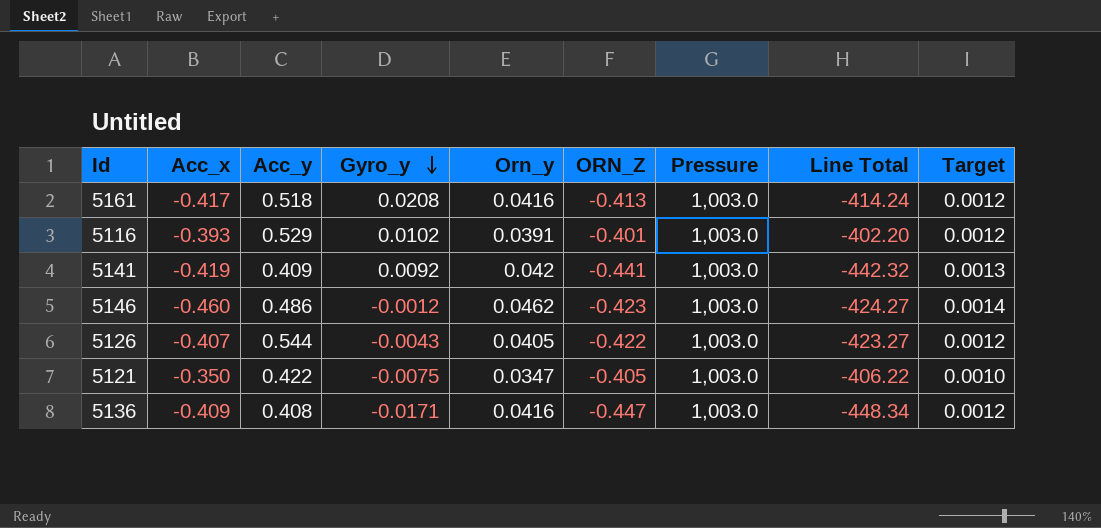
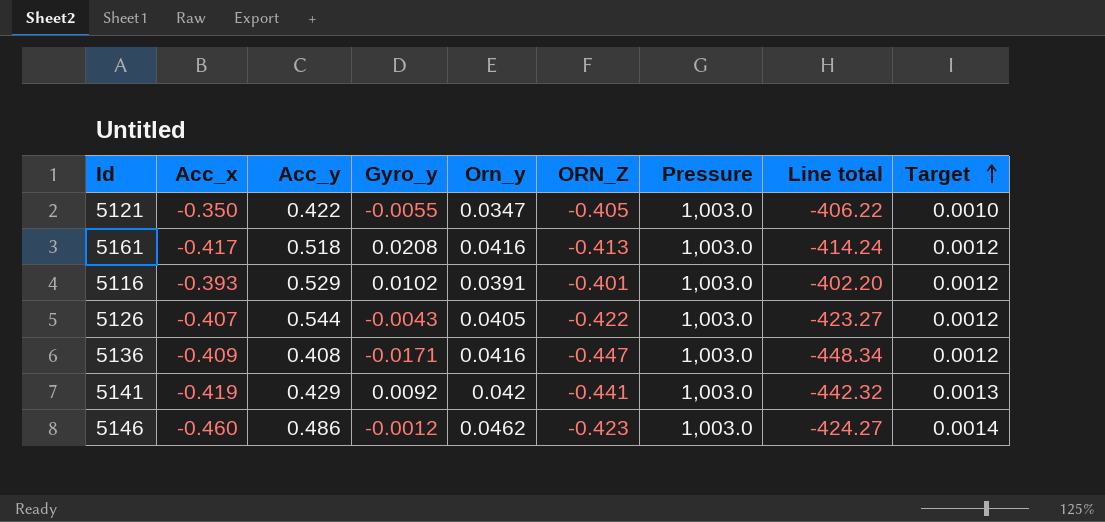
row order: Gyro_y descending -> Target ascending
column name: Line Total -> Line total
5121 | Gyro_y: -0.0075 -> -0.0055
5141 | Acc_y: 0.409 -> 0.429

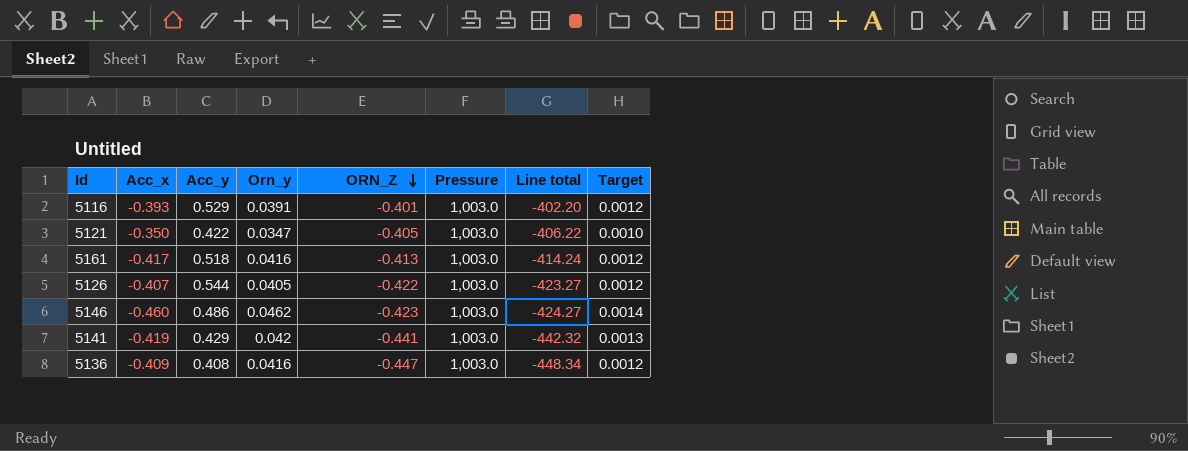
row order: Target ascending -> ORN_Z descending
column Gyro_y | position: 4 -> none

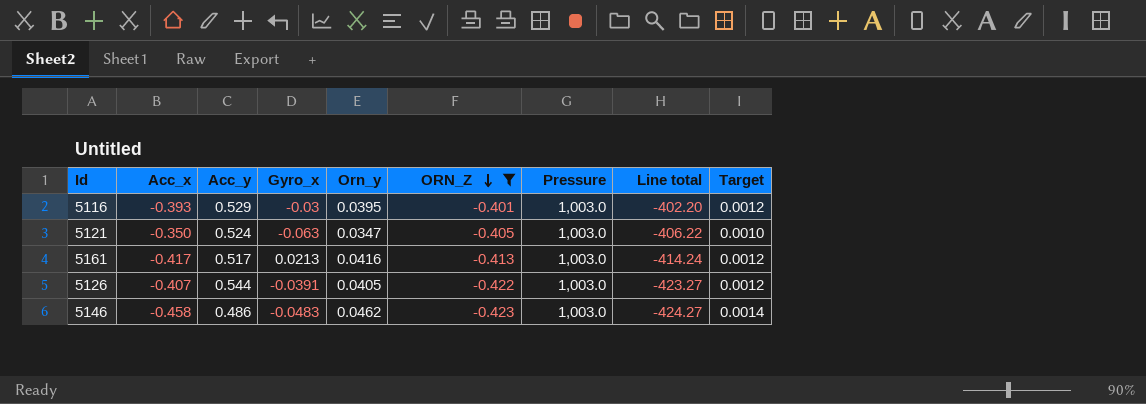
filter: none -> ORN_Z >= -0.423
column Gyro_x | position: none -> 4
5116 | Orn_y: 0.0391 -> 0.0395
5121 | Acc_y: 0.422 -> 0.524
5161 | Acc_y: 0.518 -> 0.517
5146 | Acc_x: -0.460 -> -0.458

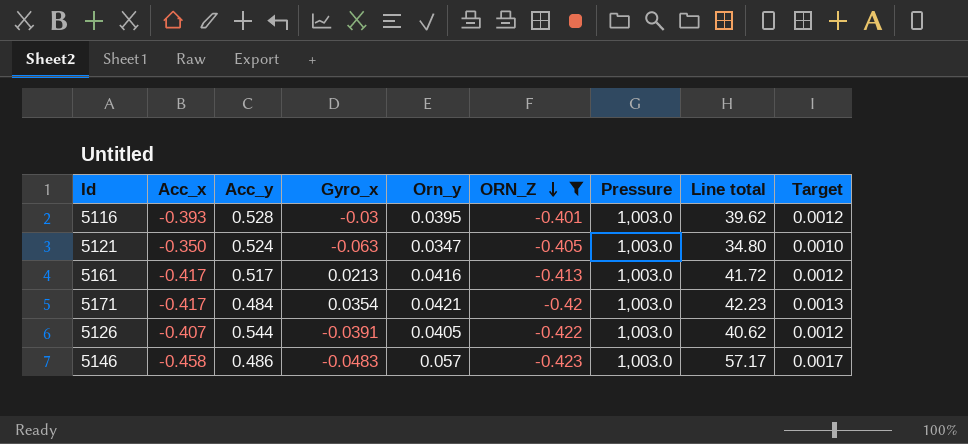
column Line total | formula: [ORN_Z] * [Pressure] -> [Orn_y] * [Pressure]
5116 | Acc_y: 0.529 -> 0.528
row 5171: none -> -0.417 | 0.484 | 0.0354 | 0.0421 | -0.42 | 1,003.0 | 42.23 | 0.0013
5146 | Orn_y: 0.0462 -> 0.057
5146 | Target: 0.0014 -> 0.0017

